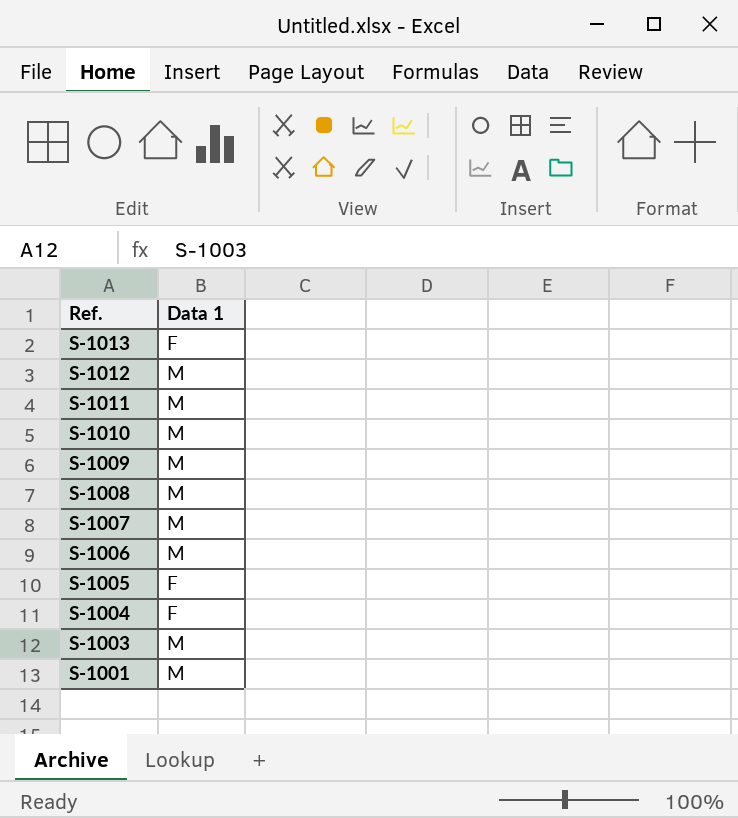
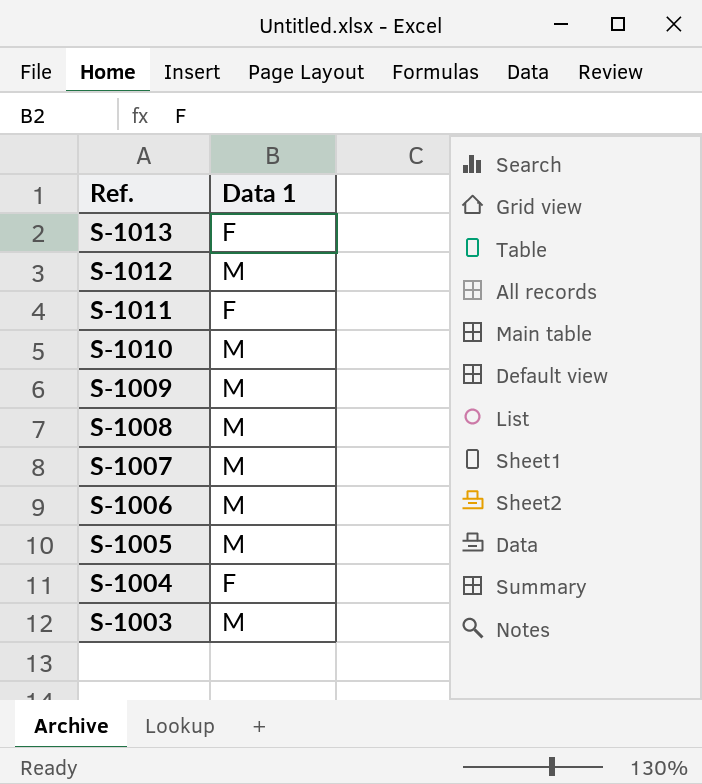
row S-1001: M -> none
S-1011 | Data 1: M -> F
S-1005 | Data 1: F -> M

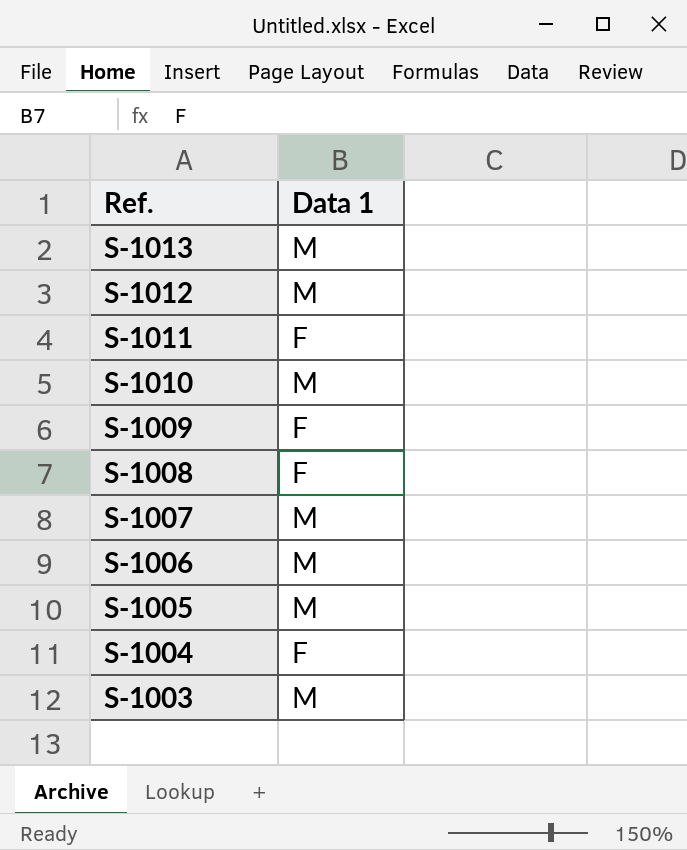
S-1013 | Data 1: F -> M
S-1009 | Data 1: M -> F
S-1008 | Data 1: M -> F

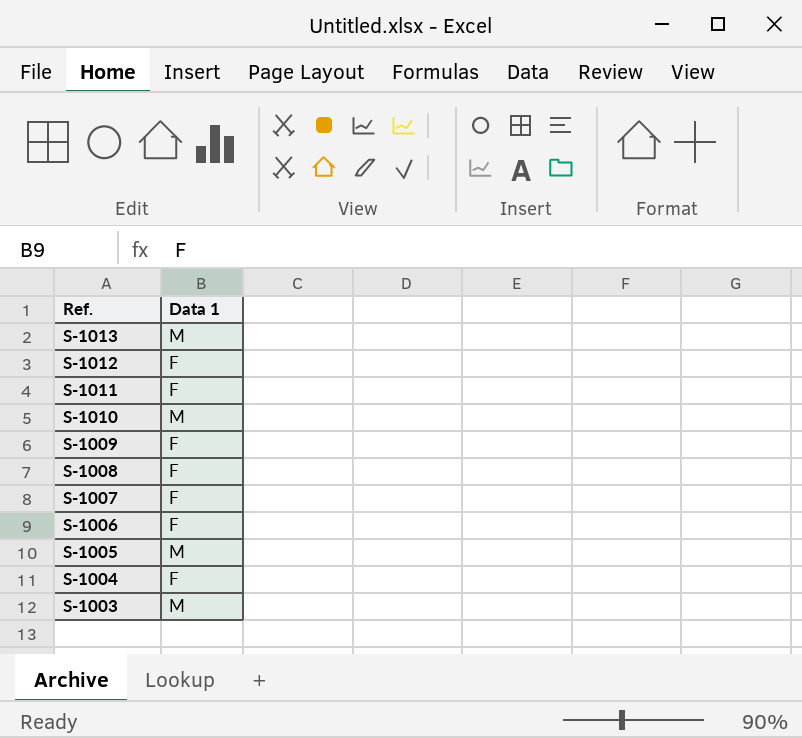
S-1012 | Data 1: M -> F
S-1007 | Data 1: M -> F
S-1006 | Data 1: M -> F

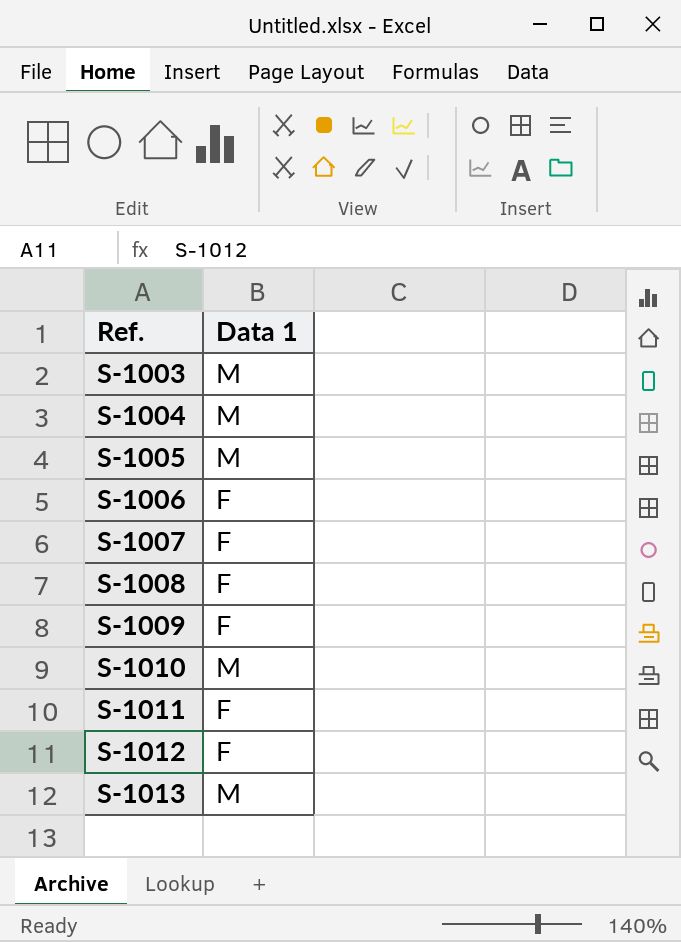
row order: Ref. descending -> Ref. ascending
S-1004 | Data 1: F -> M

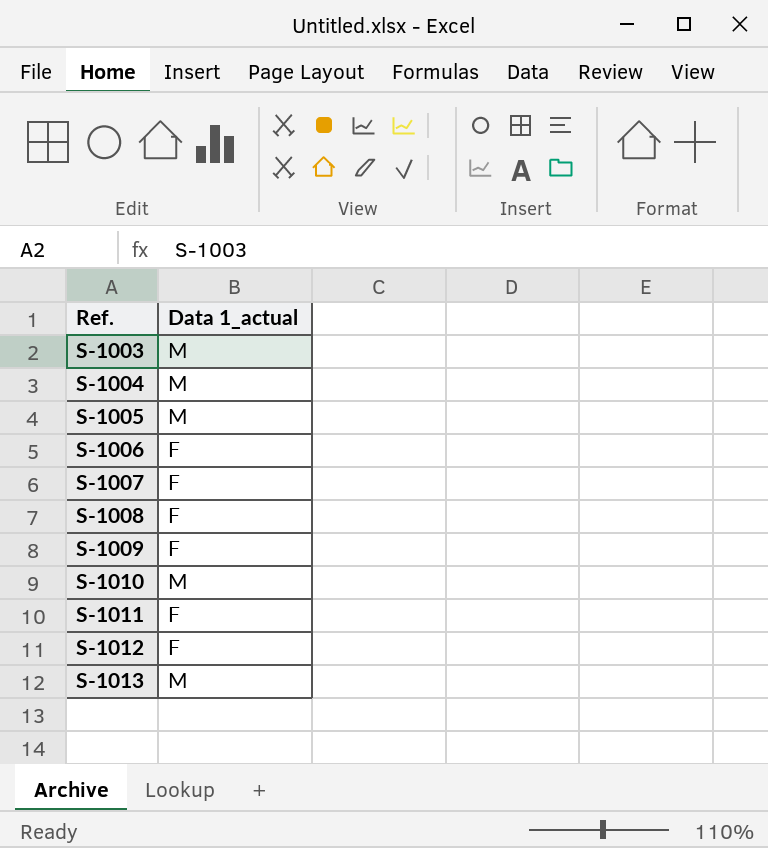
column name: Data 1 -> Data 1_actual

